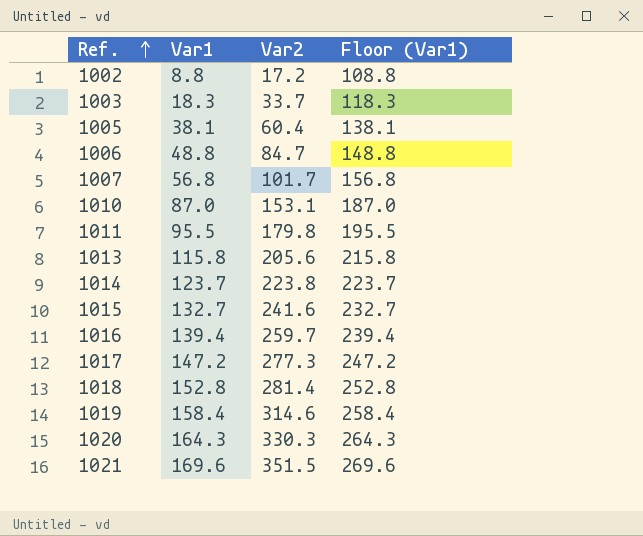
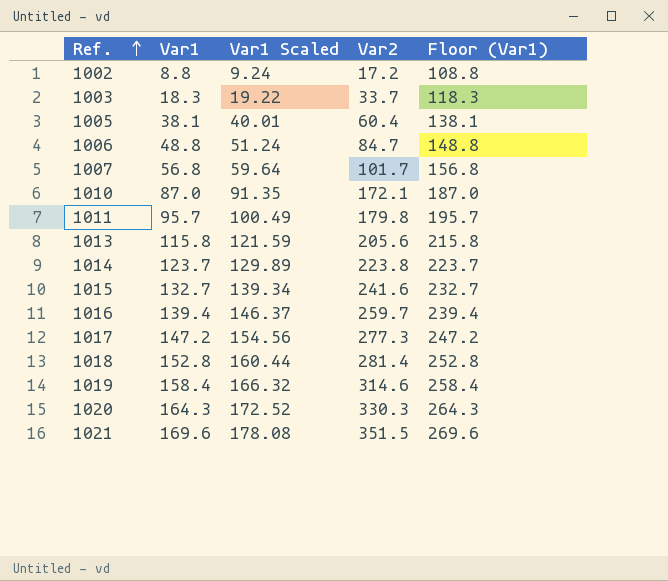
column Var1 Scaled | formula: none -> [Var1] * 1.05
1010 | Var2: 153.1 -> 172.1
1011 | Var1: 95.5 -> 95.7
1011 | Floor (Var1): 195.5 -> 195.7

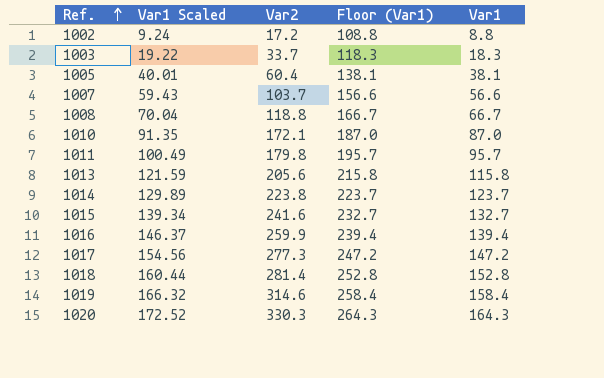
column Var1 | position: 2 -> 5
row 1006: 48.8 | 51.24 | 84.7 | 148.8 -> none
row 1021: 169.6 | 178.08 | 351.5 | 269.6 -> none
1007 | Var1 Scaled: 59.64 -> 59.43
1007 | Var2: 101.7 -> 103.7
1007 | Floor (Var1): 156.8 -> 156.6
1007 | Var1: 56.8 -> 56.6
row 1008: none -> 70.04 | 118.8 | 166.7 | 66.7
1016 | Var2: 259.7 -> 259.9

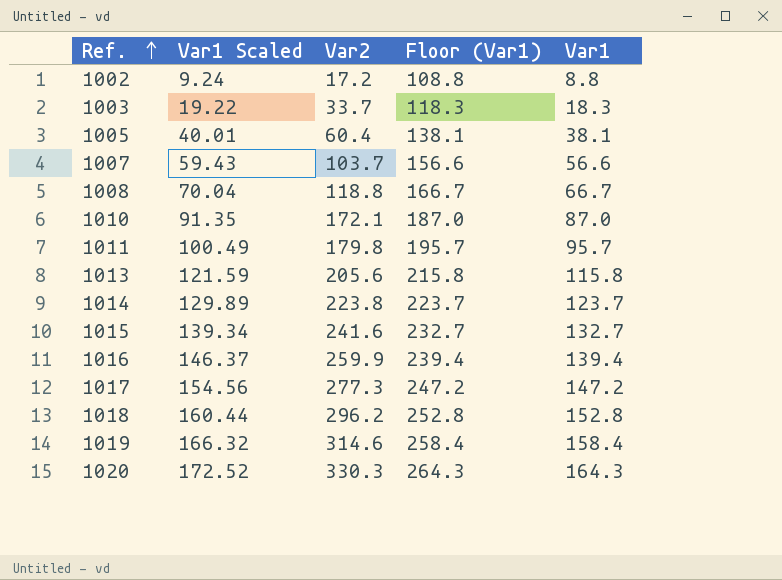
1018 | Var2: 281.4 -> 296.2

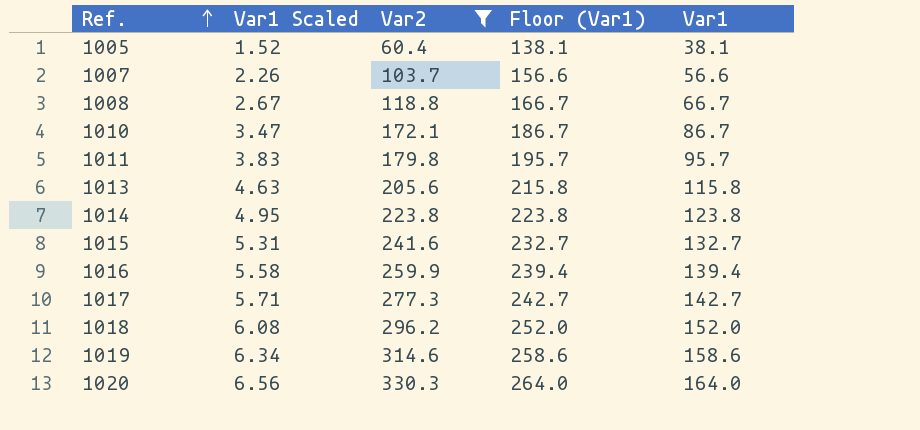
filter: none -> Var2 >= 60.4
column Var1 Scaled | formula: [Var1] * 1.05 -> [Var1] * 0.04
1010 | Floor (Var1): 187.0 -> 186.7
1010 | Var1: 87.0 -> 86.7
1014 | Floor (Var1): 223.7 -> 223.8
1014 | Var1: 123.7 -> 123.8
1017 | Floor (Var1): 247.2 -> 242.7
1017 | Var1: 147.2 -> 142.7
1018 | Floor (Var1): 252.8 -> 252.0
1018 | Var1: 152.8 -> 152.0
1019 | Floor (Var1): 258.4 -> 258.6
1019 | Var1: 158.4 -> 158.6
1020 | Floor (Var1): 264.3 -> 264.0
1020 | Var1: 164.3 -> 164.0

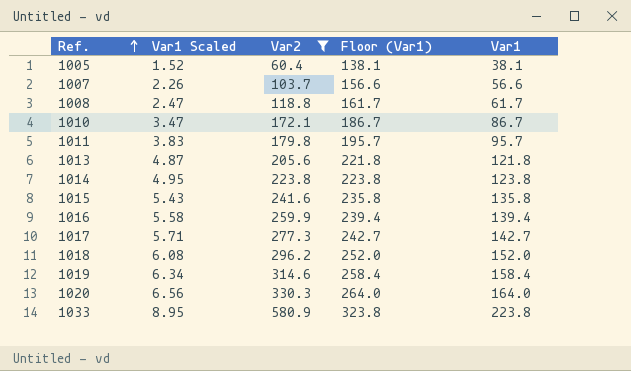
1008 | Var1 Scaled: 2.67 -> 2.47
1008 | Floor (Var1): 166.7 -> 161.7
1008 | Var1: 66.7 -> 61.7
1013 | Var1 Scaled: 4.63 -> 4.87
1013 | Floor (Var1): 215.8 -> 221.8
1013 | Var1: 115.8 -> 121.8
1015 | Var1 Scaled: 5.31 -> 5.43
1015 | Floor (Var1): 232.7 -> 235.8
1015 | Var1: 132.7 -> 135.8
1019 | Floor (Var1): 258.6 -> 258.4
1019 | Var1: 158.6 -> 158.4
row 1033: none -> 8.95 | 580.9 | 323.8 | 223.8

